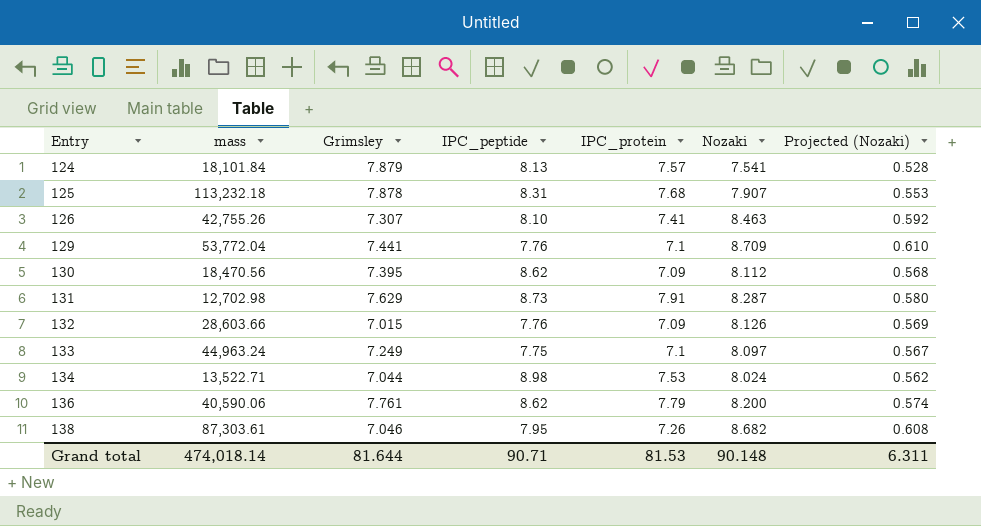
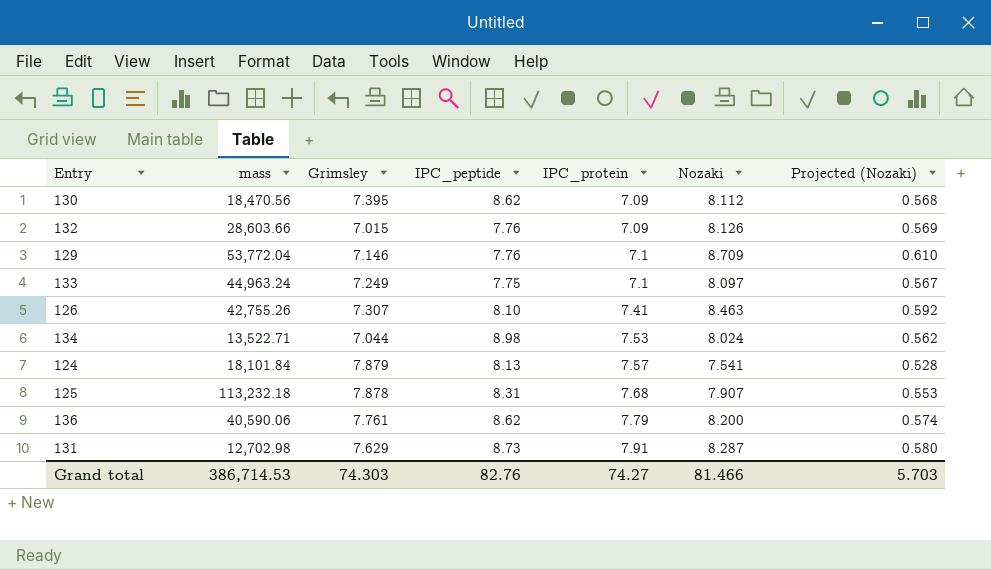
row order: Entry ascending -> IPC_protein ascending
row 138: 87,303.61 | 7.046 | 7.95 | 7.26 | 8.682 | 0.608 -> none
129 | Grimsley: 7.441 -> 7.146
Grand total | mass: 474,018.14 -> 386,714.53
Grand total | Grimsley: 81.644 -> 74.303
Grand total | IPC_peptide: 90.71 -> 82.76
Grand total | IPC_protein: 81.53 -> 74.27
Grand total | Nozaki: 90.148 -> 81.466
Grand total | Projected (Nozaki): 6.311 -> 5.703

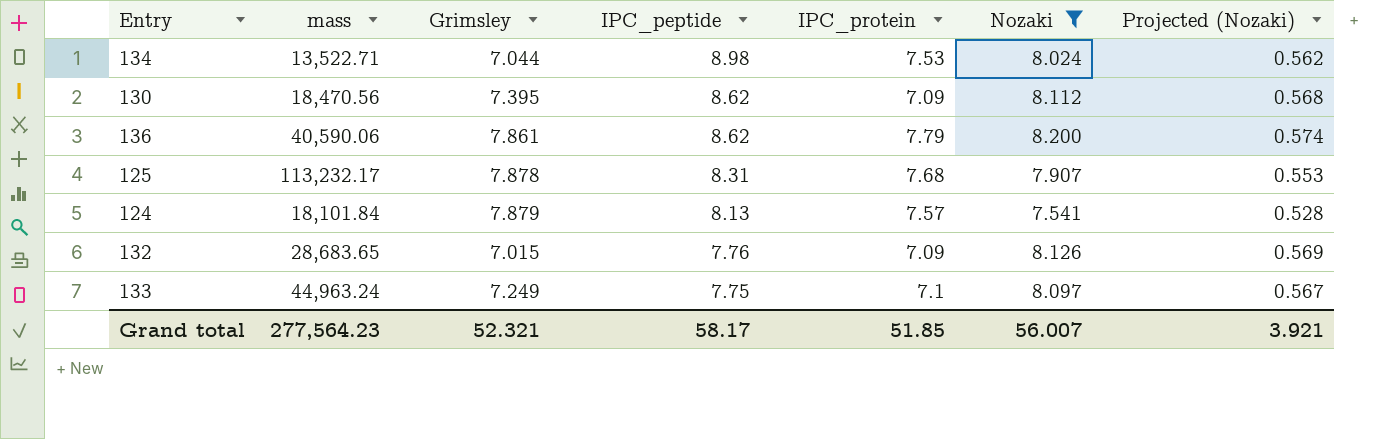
filter: none -> Nozaki <= 8.200
row order: IPC_protein ascending -> IPC_peptide descending
136 | Grimsley: 7.761 -> 7.861
125 | mass: 113,232.18 -> 113,232.17
132 | mass: 28,603.66 -> 28,683.65
Grand total | mass: 386,714.53 -> 277,564.23
Grand total | Grimsley: 74.303 -> 52.321
Grand total | IPC_peptide: 82.76 -> 58.17
Grand total | IPC_protein: 74.27 -> 51.85
Grand total | Nozaki: 81.466 -> 56.007
Grand total | Projected (Nozaki): 5.703 -> 3.921

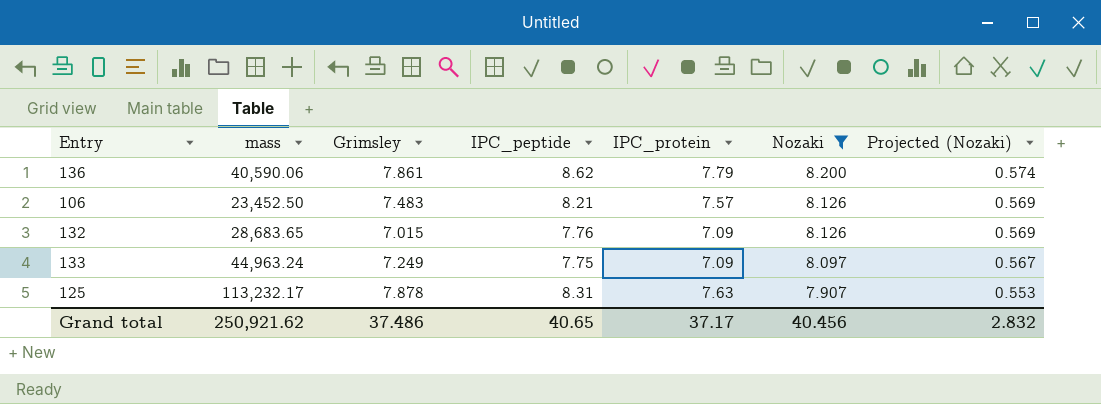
row order: IPC_peptide descending -> Nozaki descending
row 134: 13,522.71 | 7.044 | 8.98 | 7.53 | 8.024 | 0.562 -> none
row 130: 18,470.56 | 7.395 | 8.62 | 7.09 | 8.112 | 0.568 -> none
row 124: 18,101.84 | 7.879 | 8.13 | 7.57 | 7.541 | 0.528 -> none
row 106: none -> 23,452.50 | 7.483 | 8.21 | 7.57 | 8.126 | 0.569
133 | IPC_protein: 7.1 -> 7.09
125 | IPC_protein: 7.68 -> 7.63
Grand total | mass: 277,564.23 -> 250,921.62
Grand total | Grimsley: 52.321 -> 37.486
Grand total | IPC_peptide: 58.17 -> 40.65
Grand total | IPC_protein: 51.85 -> 37.17
Grand total | Nozaki: 56.007 -> 40.456
Grand total | Projected (Nozaki): 3.921 -> 2.832

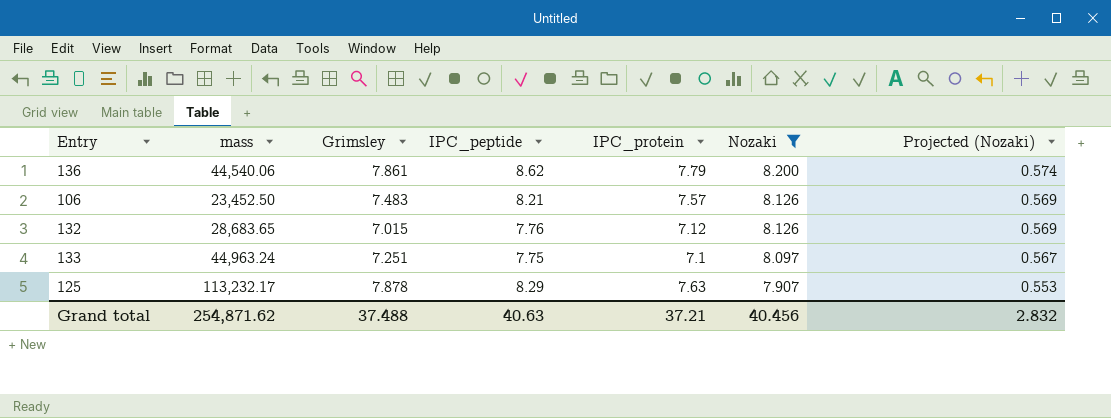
136 | mass: 40,590.06 -> 44,540.06
132 | IPC_protein: 7.09 -> 7.12
133 | Grimsley: 7.249 -> 7.251
133 | IPC_protein: 7.09 -> 7.1
125 | IPC_peptide: 8.31 -> 8.29
Grand total | mass: 250,921.62 -> 254,871.62
Grand total | Grimsley: 37.486 -> 37.488
Grand total | IPC_peptide: 40.65 -> 40.63
Grand total | IPC_protein: 37.17 -> 37.21

